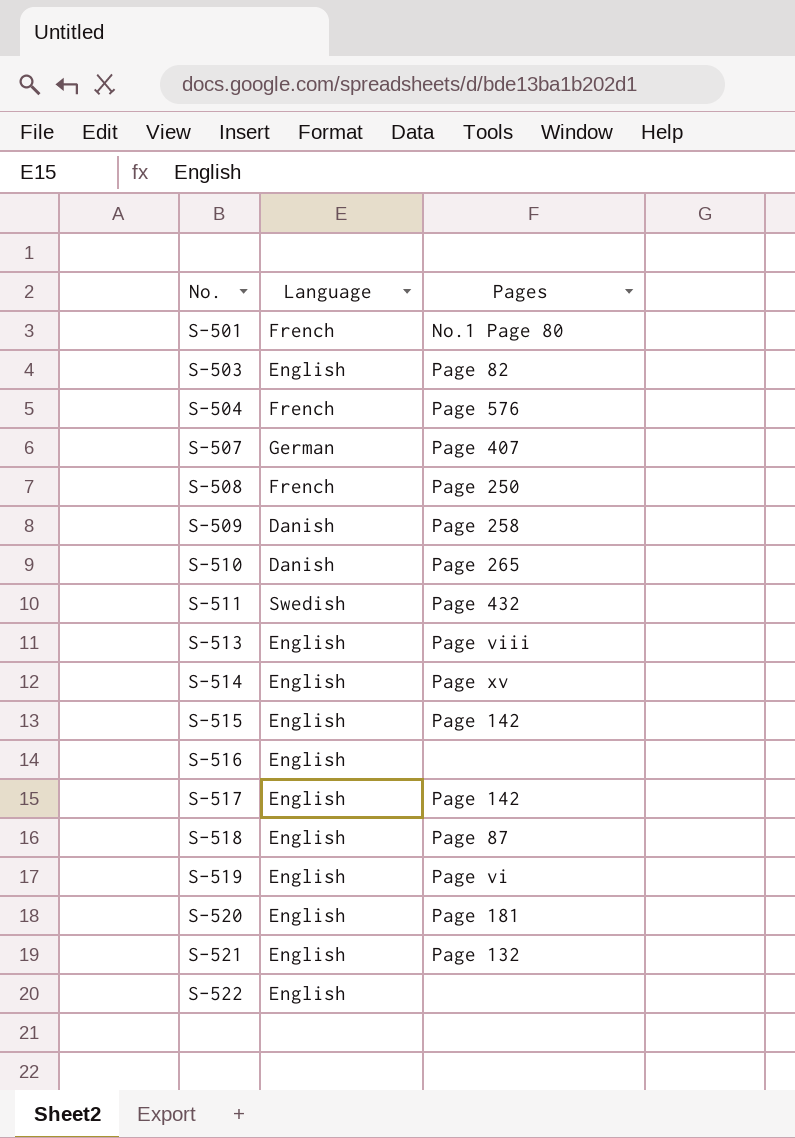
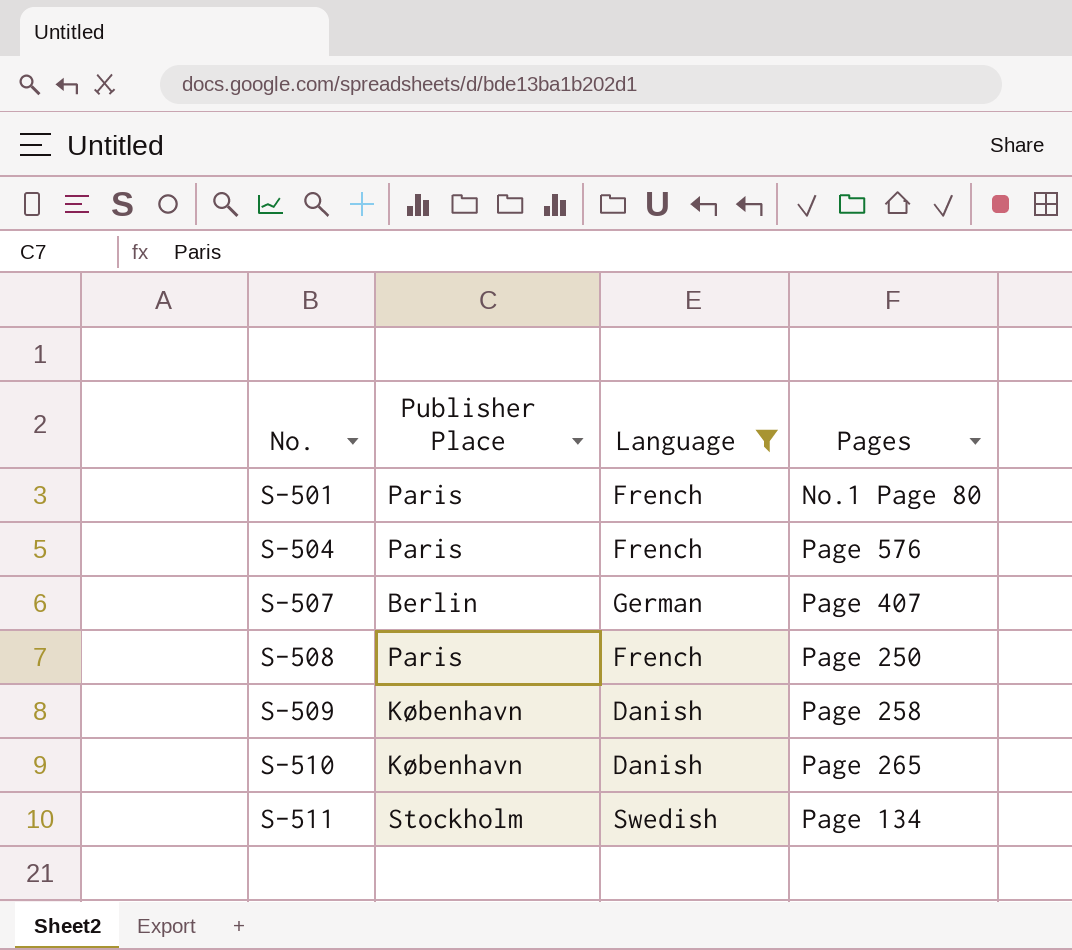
filter: none -> Language != English
column Publisher Place | position: none -> 2
S-511 | Pages: Page 432 -> Page 134

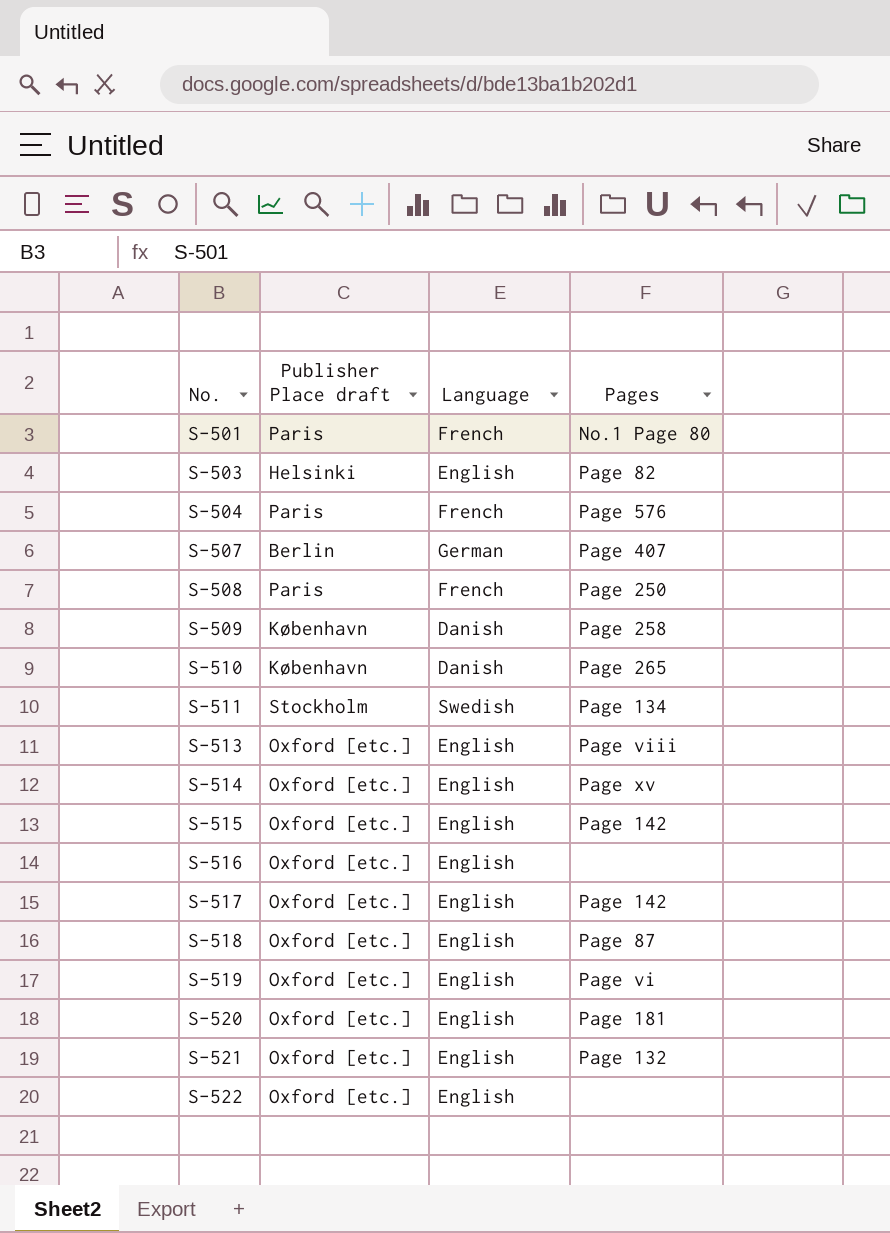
filter: Language != English -> none
column name: Publisher Place -> Publisher Place draft

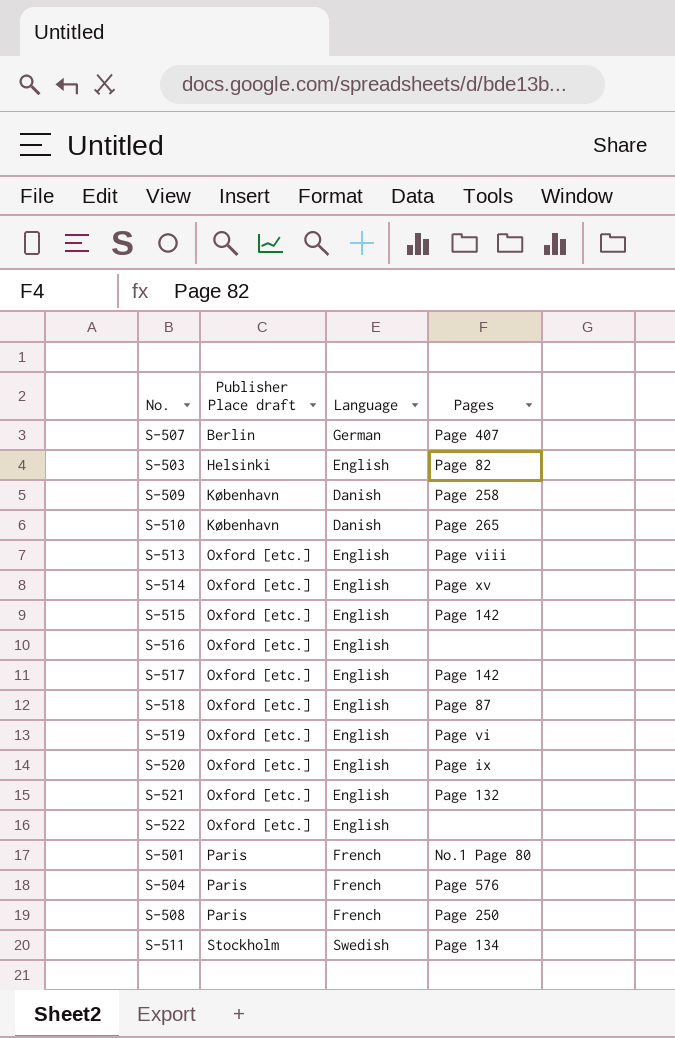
row order: No. ascending -> Publisher Place draft ascending
S-520 | Pages: Page 181 -> Page ix

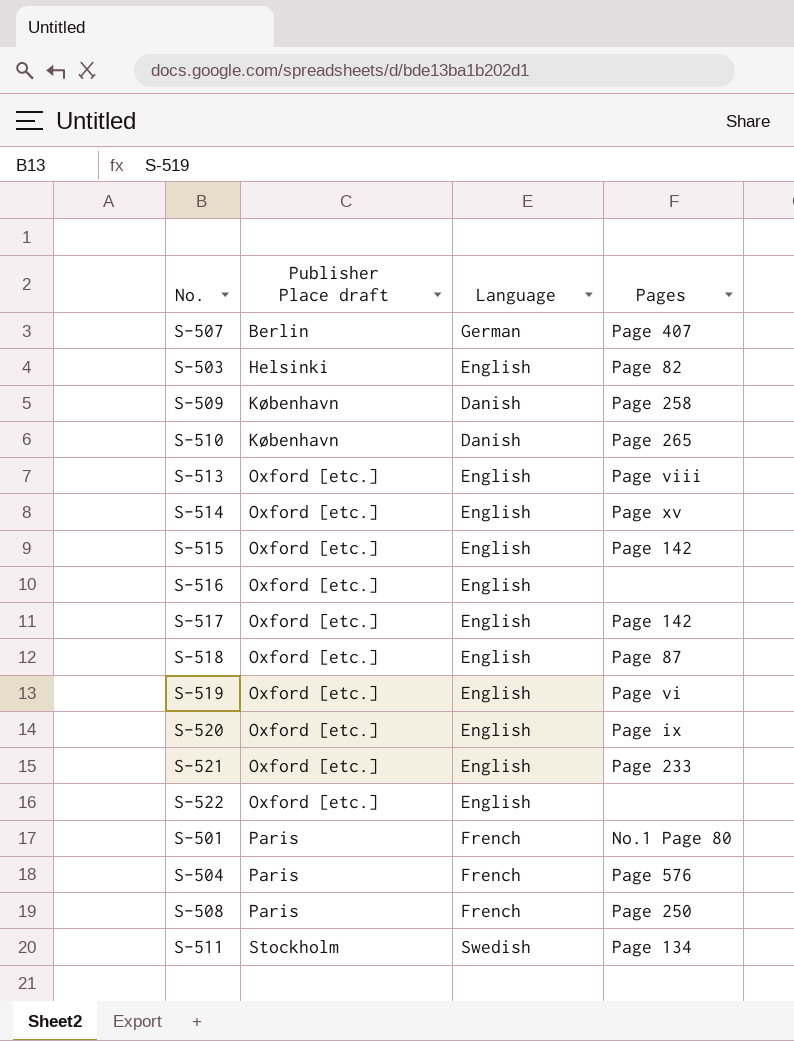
S-521 | Pages: Page 132 -> Page 233

